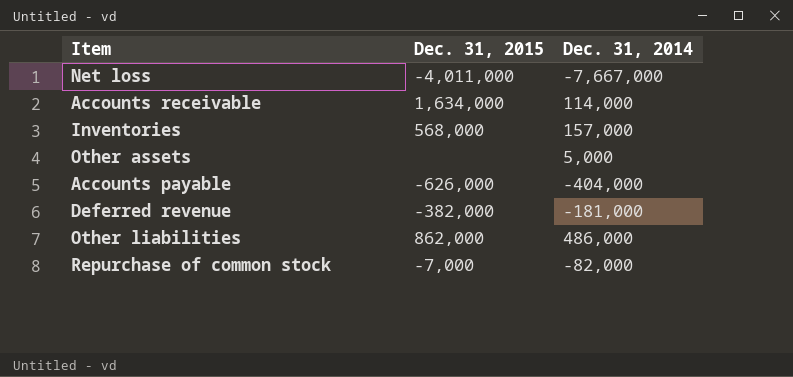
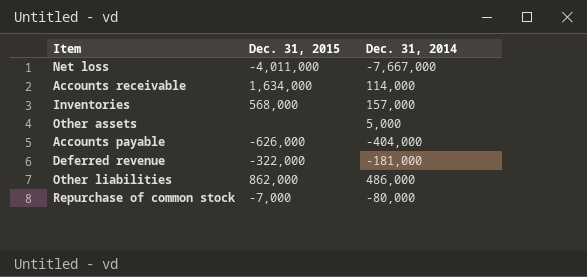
Deferred revenue | Dec. 31, 2015: -382,000 -> -322,000
Repurchase of common stock | Dec. 31, 2014: -82,000 -> -80,000

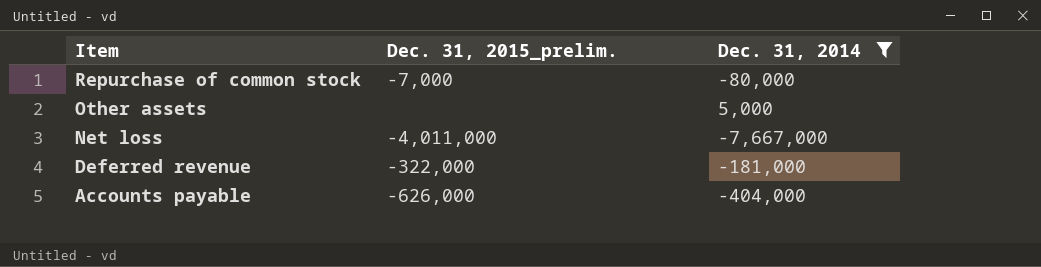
filter: none -> Dec. 31, 2014 <= 5,000
row order: none -> Item descending
column name: Dec. 31, 2015 -> Dec. 31, 2015_prelim.

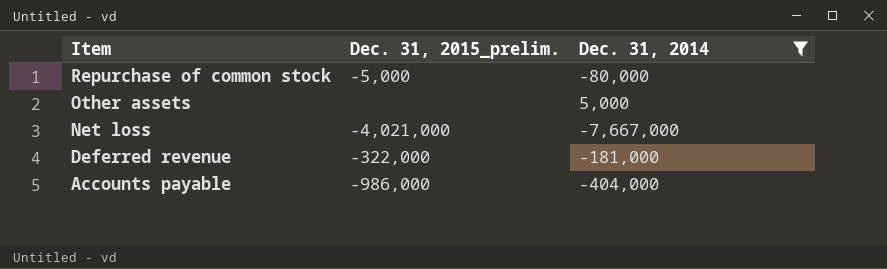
Repurchase of common stock | Dec. 31, 2015_prelim.: -7,000 -> -5,000
Net loss | Dec. 31, 2015_prelim.: -4,011,000 -> -4,021,000
Accounts payable | Dec. 31, 2015_prelim.: -626,000 -> -986,000

